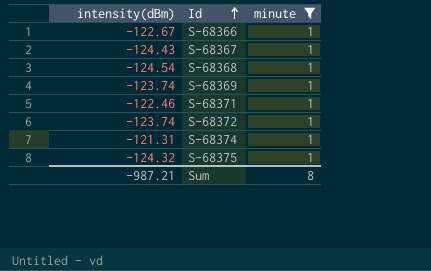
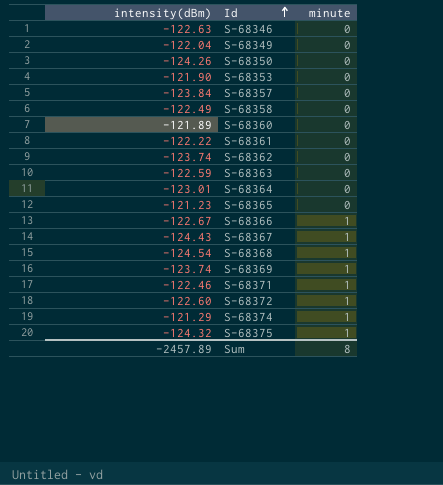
filter: minute = 1 -> none
S-68372 | intensity(dBm): -123.74 -> -122.60
S-68374 | intensity(dBm): -121.31 -> -121.29
Sum | intensity(dBm): -987.21 -> -2457.89

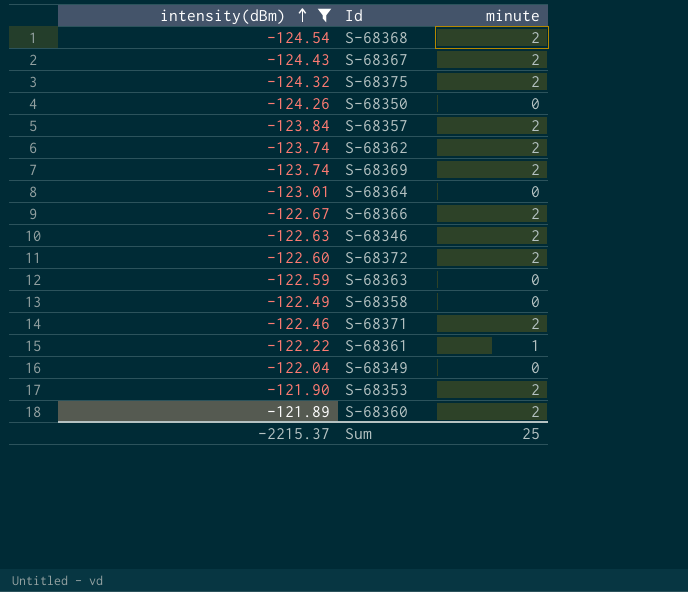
filter: none -> intensity(dBm) <= -121.89
row order: Id ascending -> intensity(dBm) ascending
S-68368 | minute: 1 -> 2
S-68367 | minute: 1 -> 2
S-68375 | minute: 1 -> 2
S-68357 | minute: 0 -> 2
S-68362 | minute: 0 -> 2
S-68369 | minute: 1 -> 2
S-68366 | minute: 1 -> 2
S-68346 | minute: 0 -> 2
S-68372 | minute: 1 -> 2
S-68371 | minute: 1 -> 2
S-68361 | minute: 0 -> 1
S-68353 | minute: 0 -> 2
S-68360 | minute: 0 -> 2
Sum | intensity(dBm): -2457.89 -> -2215.37
Sum | minute: 8 -> 25

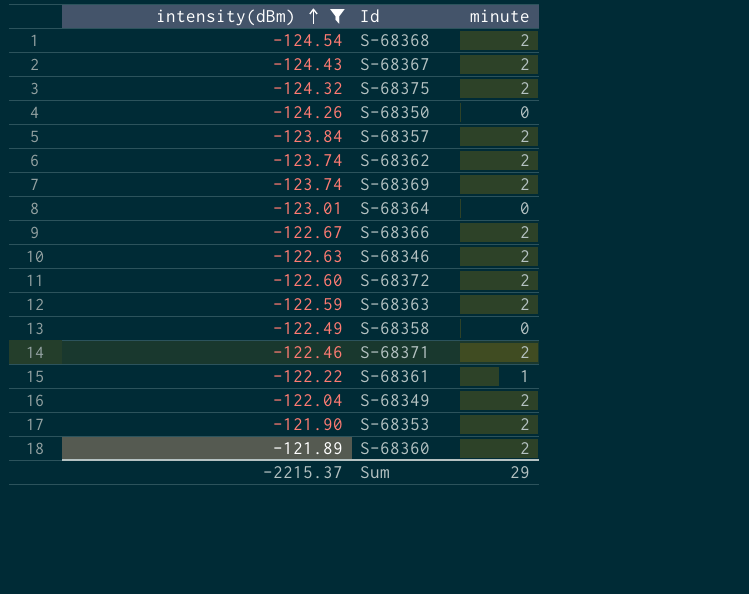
S-68363 | minute: 0 -> 2
S-68349 | minute: 0 -> 2
Sum | minute: 25 -> 29

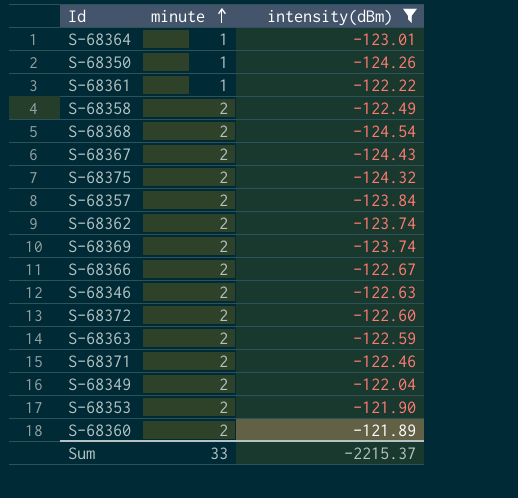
row order: intensity(dBm) ascending -> minute ascending
column intensity(dBm) | position: 1 -> 3
S-68364 | minute: 0 -> 1
S-68350 | minute: 0 -> 1
S-68358 | minute: 0 -> 2
Sum | minute: 29 -> 33

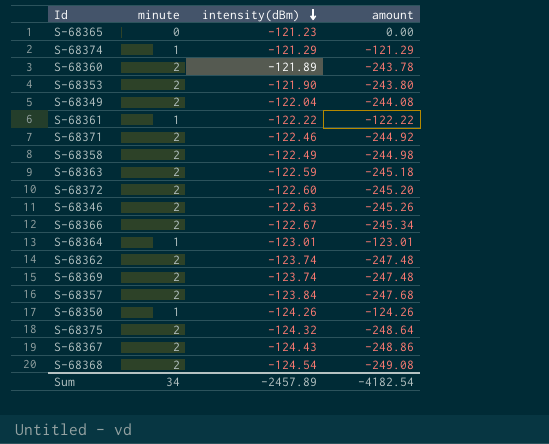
filter: intensity(dBm) <= -121.89 -> none
row order: minute ascending -> intensity(dBm) descending
column amount | formula: none -> [minute] * [intensity(dBm)]
Sum | minute: 33 -> 34
Sum | intensity(dBm): -2215.37 -> -2457.89

